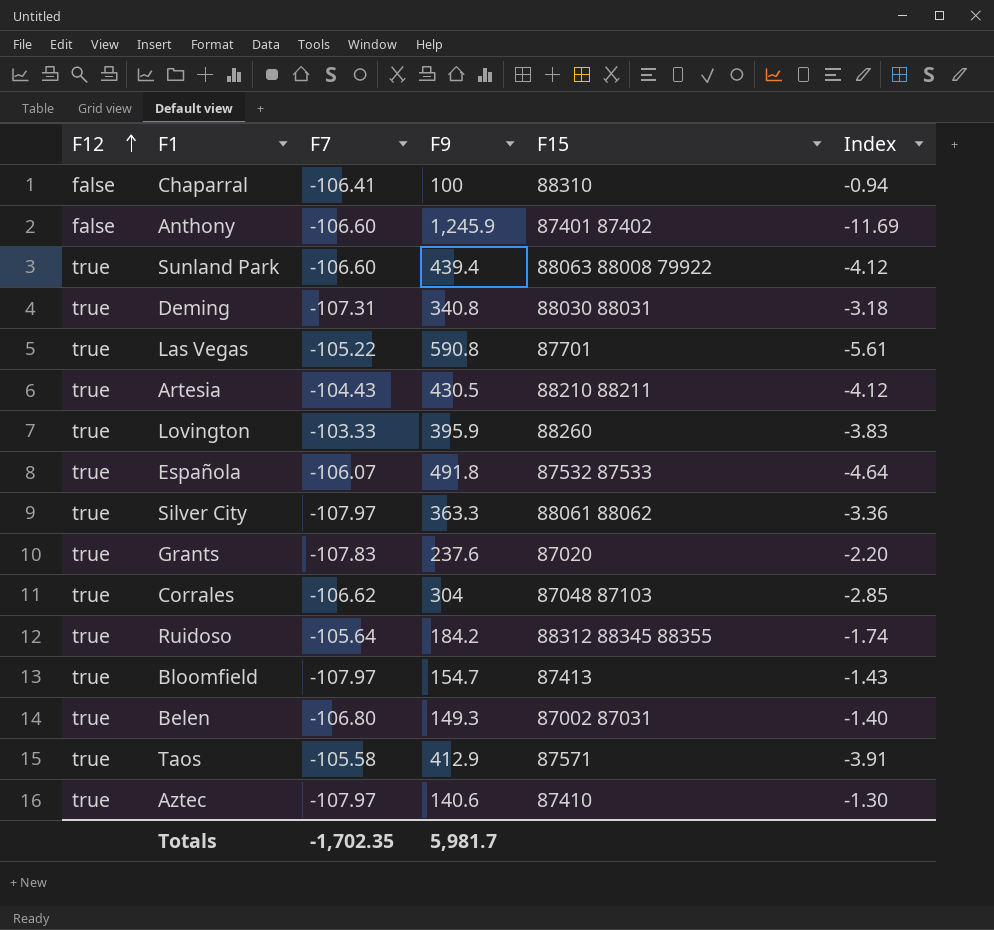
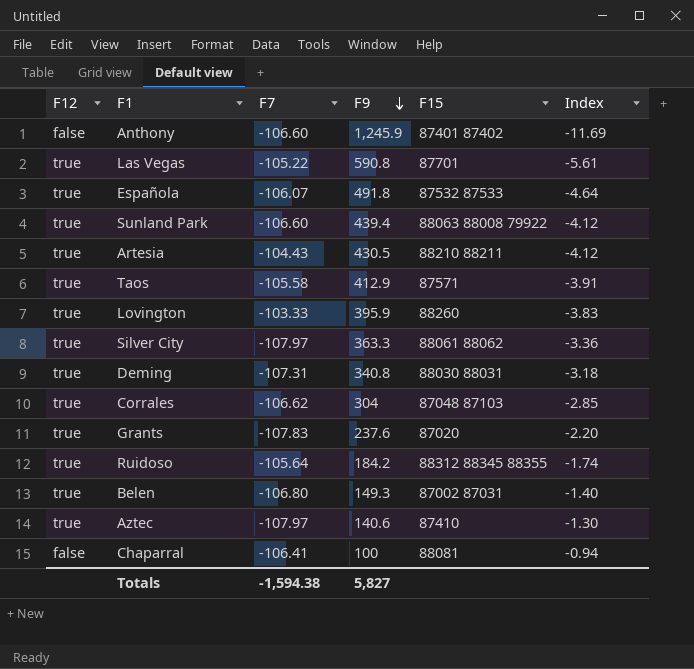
row order: F12 ascending -> F9 descending
row Bloomfield: true | -107.97 | 154.7 | 87413 | -1.43 -> none
Chaparral | F15: 88310 -> 88081
Totals | F7: -1,702.35 -> -1,594.38
Totals | F9: 5,981.7 -> 5,827

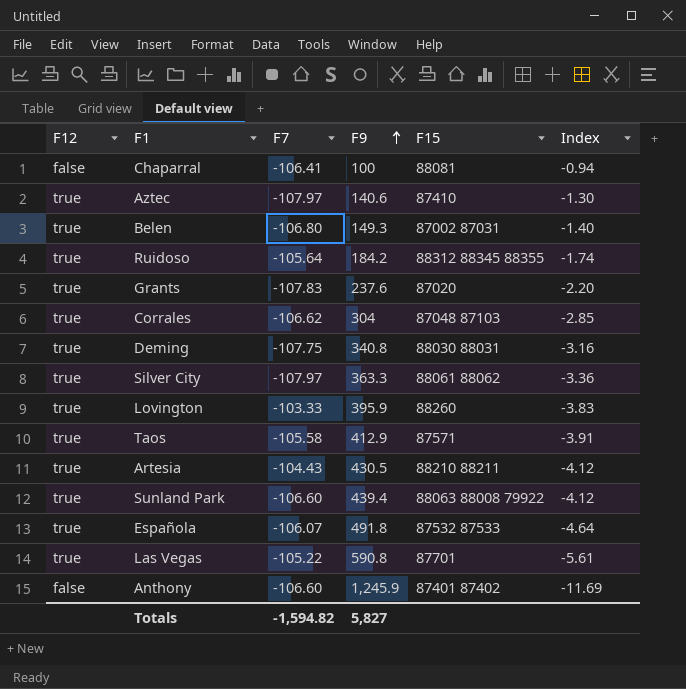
row order: F9 descending -> F9 ascending
Deming | F7: -107.31 -> -107.75
Deming | Index: -3.18 -> -3.16
Totals | F7: -1,594.38 -> -1,594.82

